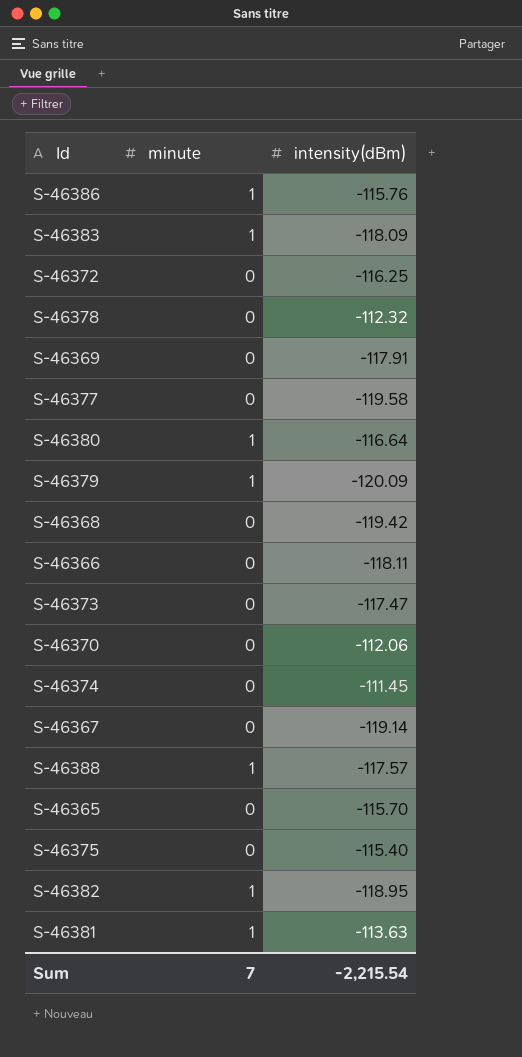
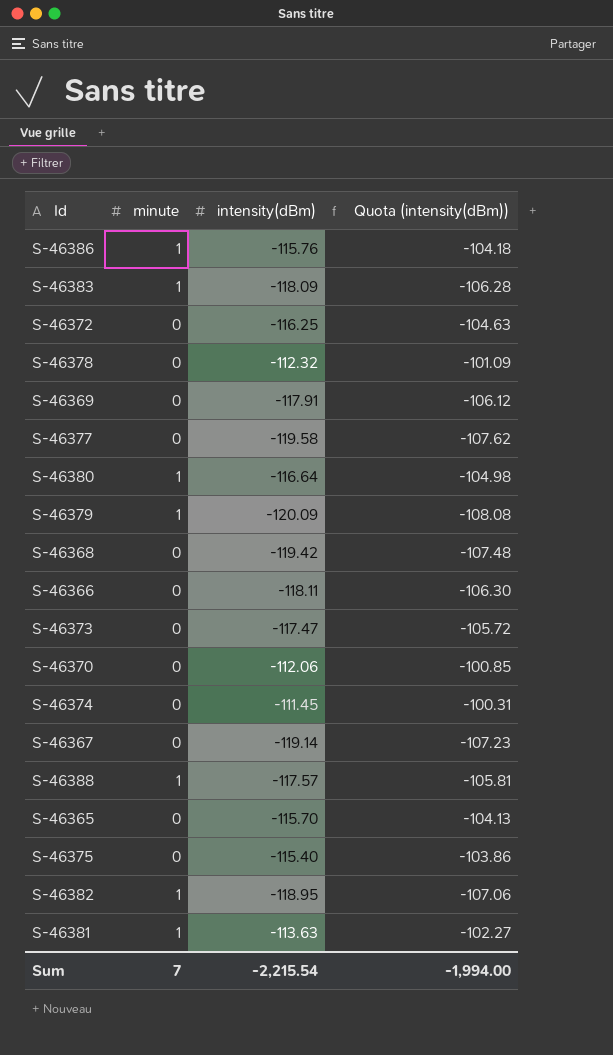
column Quota (intensity(dBm)) | formula: none -> [intensity(dBm)] * 0.9

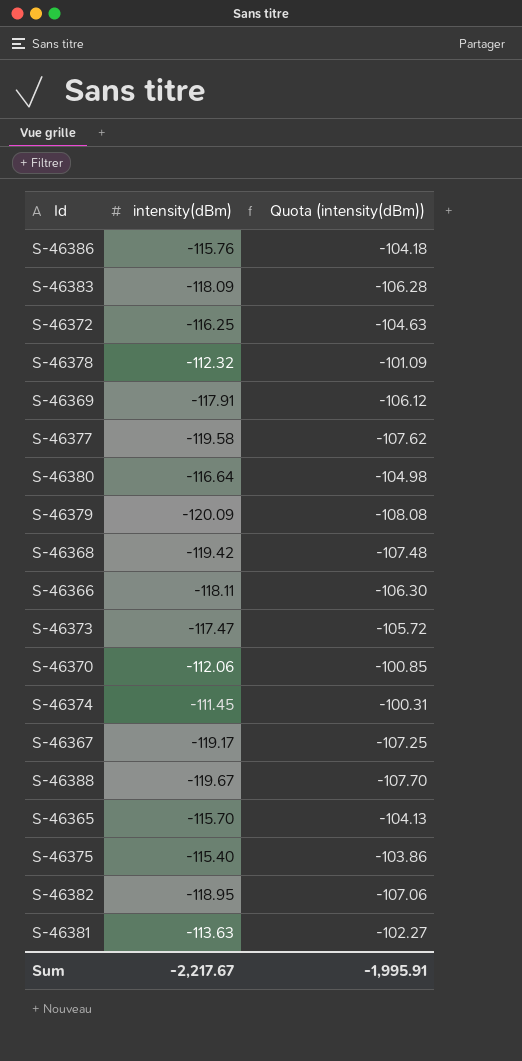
column minute | position: 2 -> none
S-46367 | intensity(dBm): -119.14 -> -119.17
S-46367 | Quota (intensity(dBm)): -107.23 -> -107.25
S-46388 | intensity(dBm): -117.57 -> -119.67
S-46388 | Quota (intensity(dBm)): -105.81 -> -107.70
Sum | intensity(dBm): -2,215.54 -> -2,217.67
Sum | Quota (intensity(dBm)): -1,994.00 -> -1,995.91

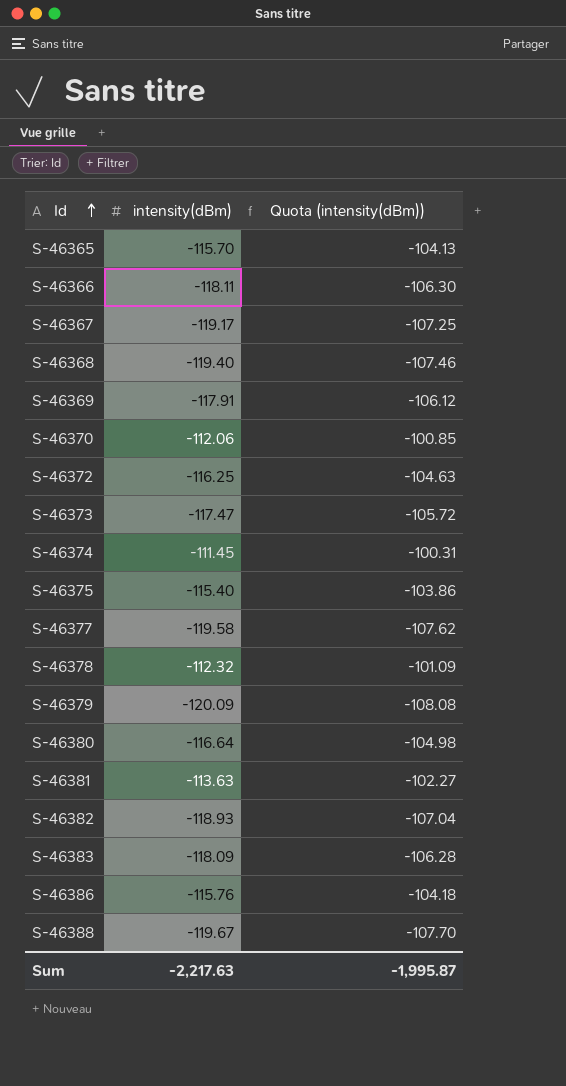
row order: none -> Id ascending
S-46368 | intensity(dBm): -119.42 -> -119.40
S-46368 | Quota (intensity(dBm)): -107.48 -> -107.46
S-46382 | intensity(dBm): -118.95 -> -118.93
S-46382 | Quota (intensity(dBm)): -107.06 -> -107.04
Sum | intensity(dBm): -2,217.67 -> -2,217.63
Sum | Quota (intensity(dBm)): -1,995.91 -> -1,995.87

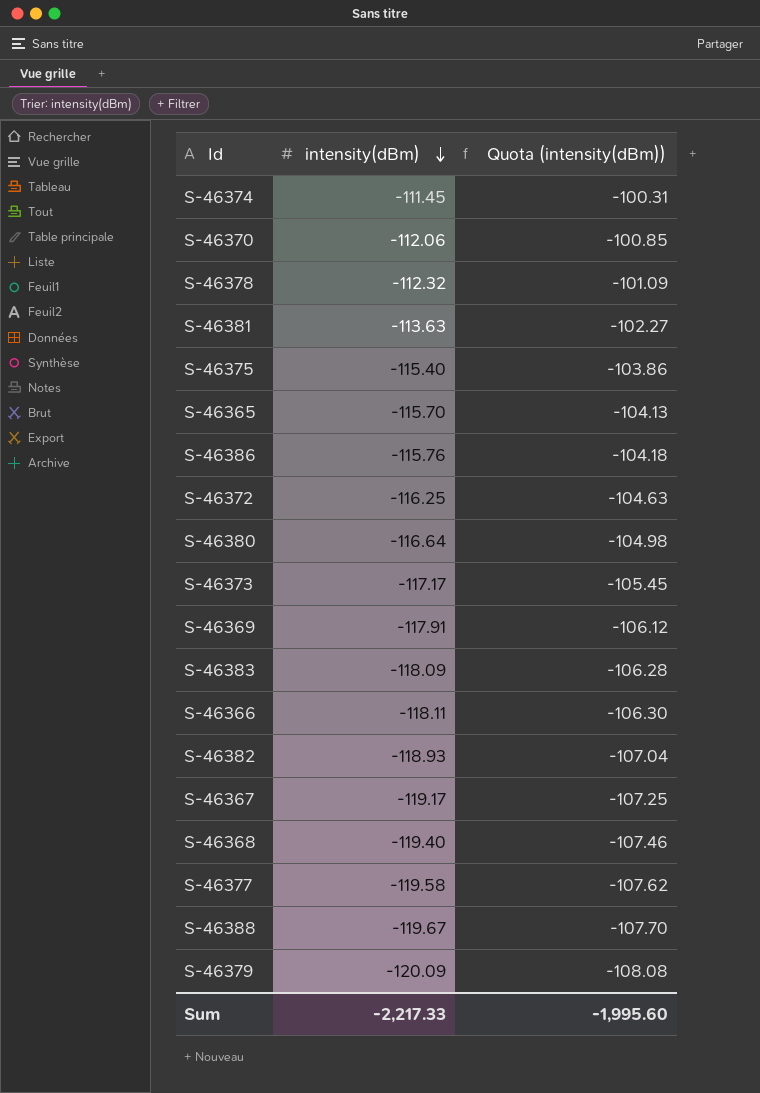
row order: Id ascending -> intensity(dBm) descending
S-46373 | intensity(dBm): -117.47 -> -117.17
S-46373 | Quota (intensity(dBm)): -105.72 -> -105.45
Sum | intensity(dBm): -2,217.63 -> -2,217.33
Sum | Quota (intensity(dBm)): -1,995.87 -> -1,995.60

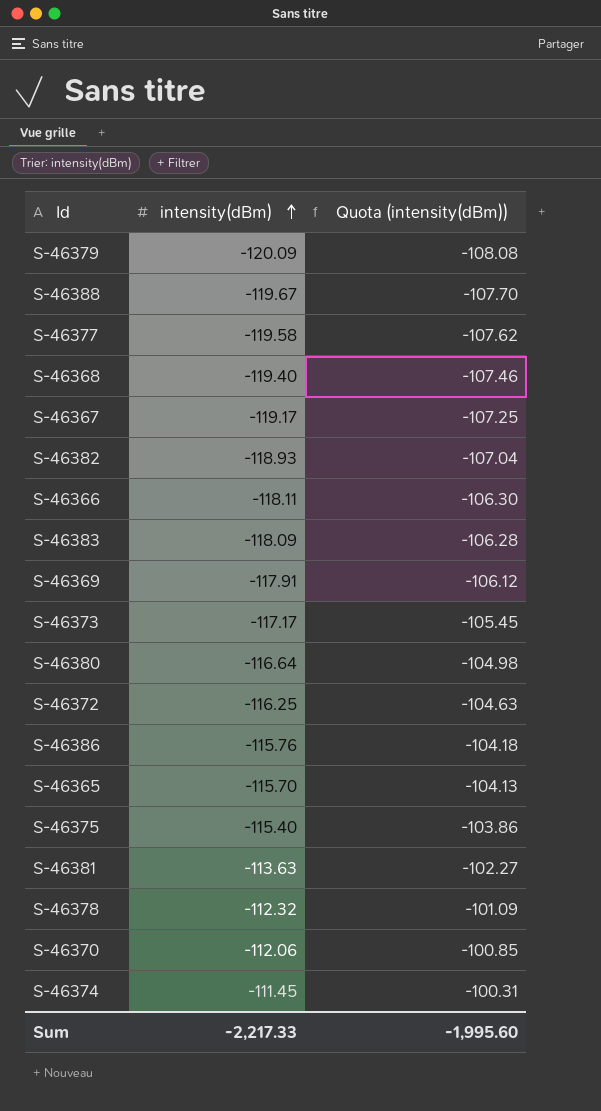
row order: intensity(dBm) descending -> intensity(dBm) ascending

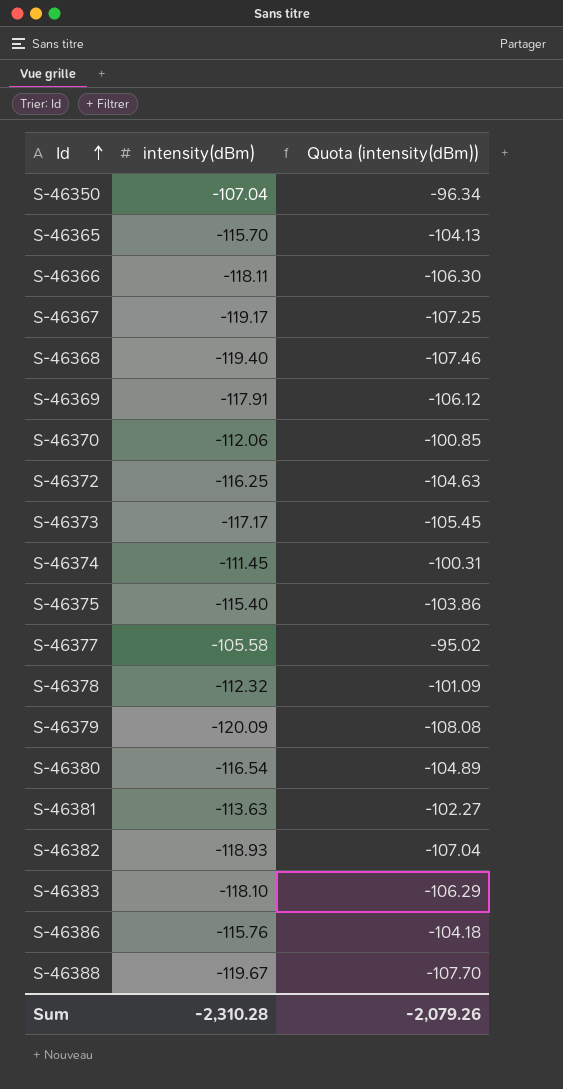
row order: intensity(dBm) ascending -> Id ascending
row S-46350: none -> -107.04 | -96.34
S-46377 | intensity(dBm): -119.58 -> -105.58
S-46377 | Quota (intensity(dBm)): -107.62 -> -95.02
S-46380 | intensity(dBm): -116.64 -> -116.54
S-46380 | Quota (intensity(dBm)): -104.98 -> -104.89
S-46383 | intensity(dBm): -118.09 -> -118.10
S-46383 | Quota (intensity(dBm)): -106.28 -> -106.29
Sum | intensity(dBm): -2,217.33 -> -2,310.28
Sum | Quota (intensity(dBm)): -1,995.60 -> -2,079.26

